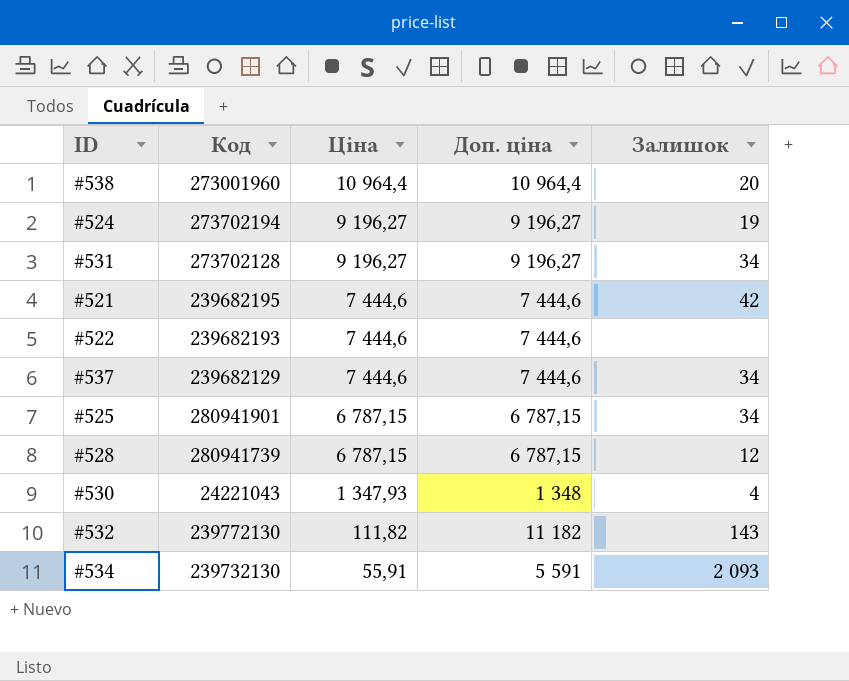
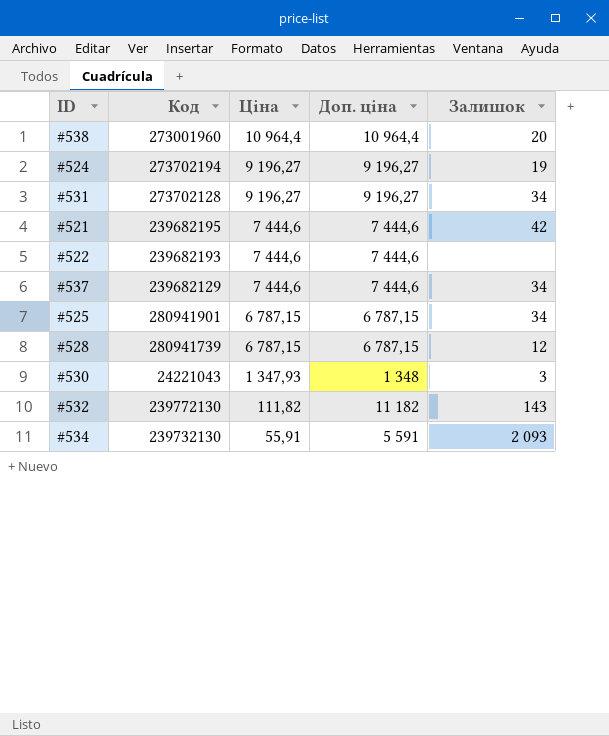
#530 | Залишок: 4 -> 3

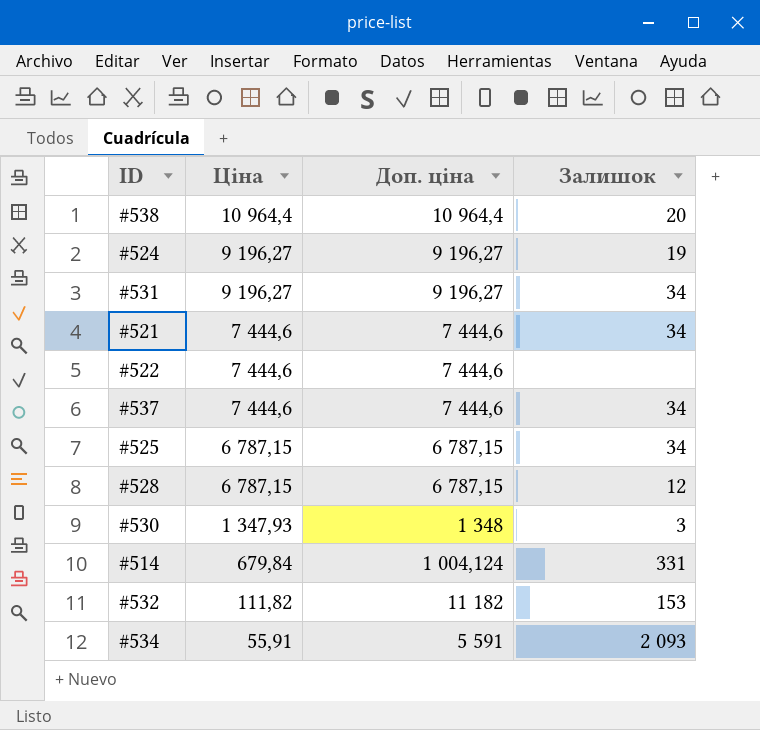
column Код | position: 2 -> none
#521 | Залишок: 42 -> 34
row #514: none -> 679,84 | 1 004,124 | 331
#532 | Залишок: 143 -> 153

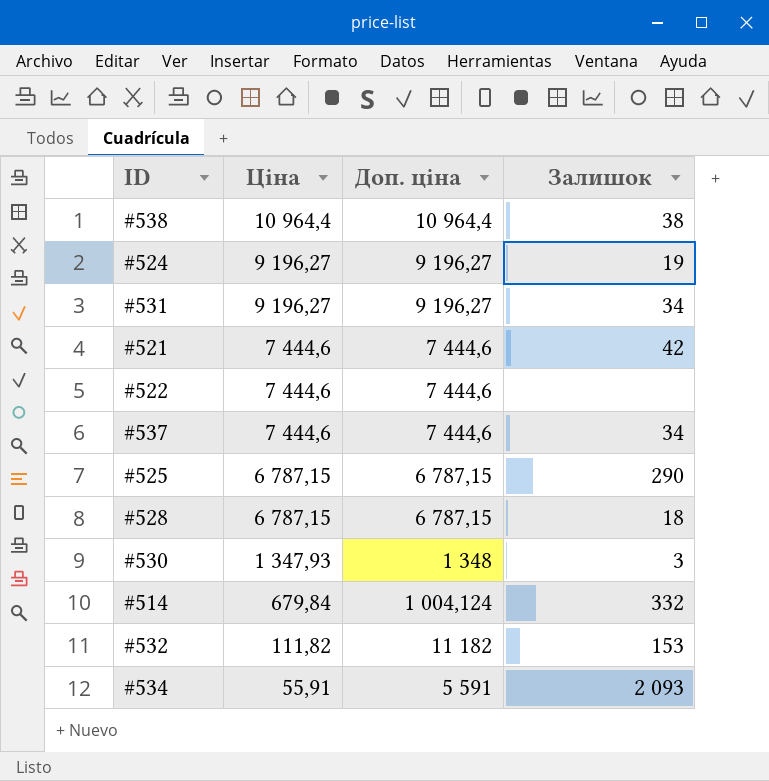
#538 | Залишок: 20 -> 38
#521 | Залишок: 34 -> 42
#525 | Залишок: 34 -> 290
#528 | Залишок: 12 -> 18
#514 | Залишок: 331 -> 332

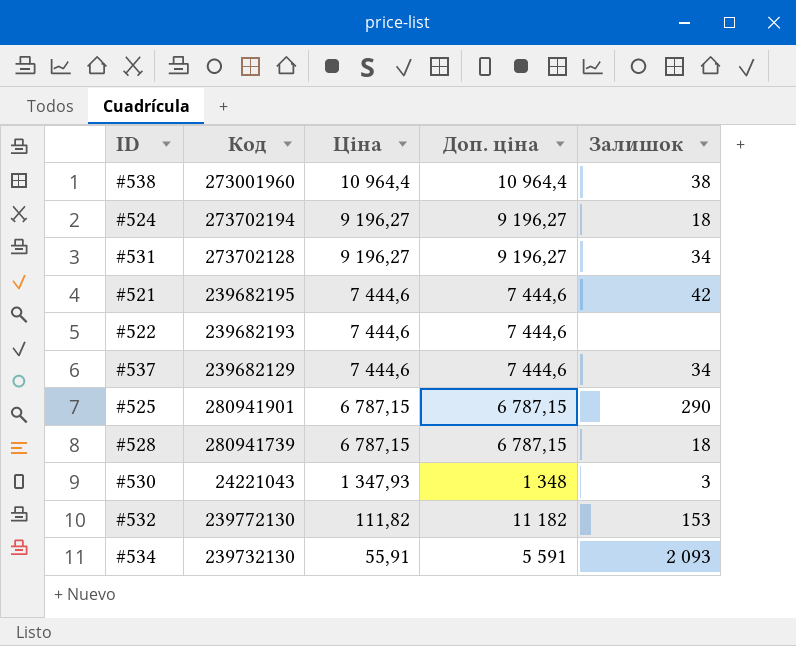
column Код | position: none -> 2
row #514: 679,84 | 1 004,124 | 332 -> none
#524 | Залишок: 19 -> 18

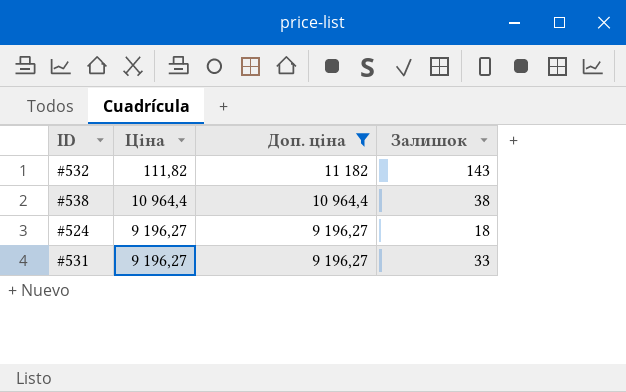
filter: none -> Доп. ціна >= 9 196,27
row order: Ціна descending -> Доп. ціна descending
column Код | position: 2 -> none
#532 | Залишок: 153 -> 143
#531 | Залишок: 34 -> 33

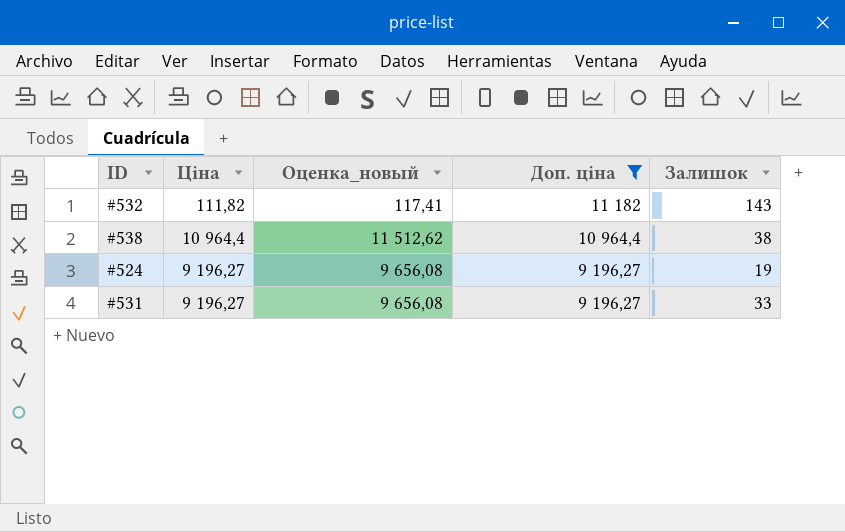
column Оценка_новый | formula: none -> [Ціна] * 1,05
#524 | Залишок: 18 -> 19

